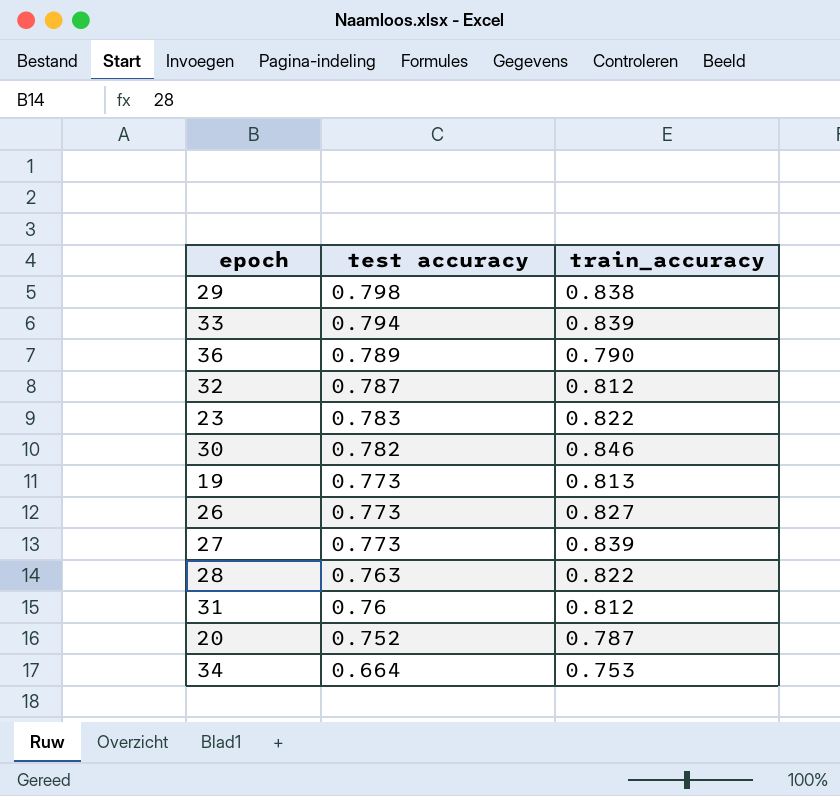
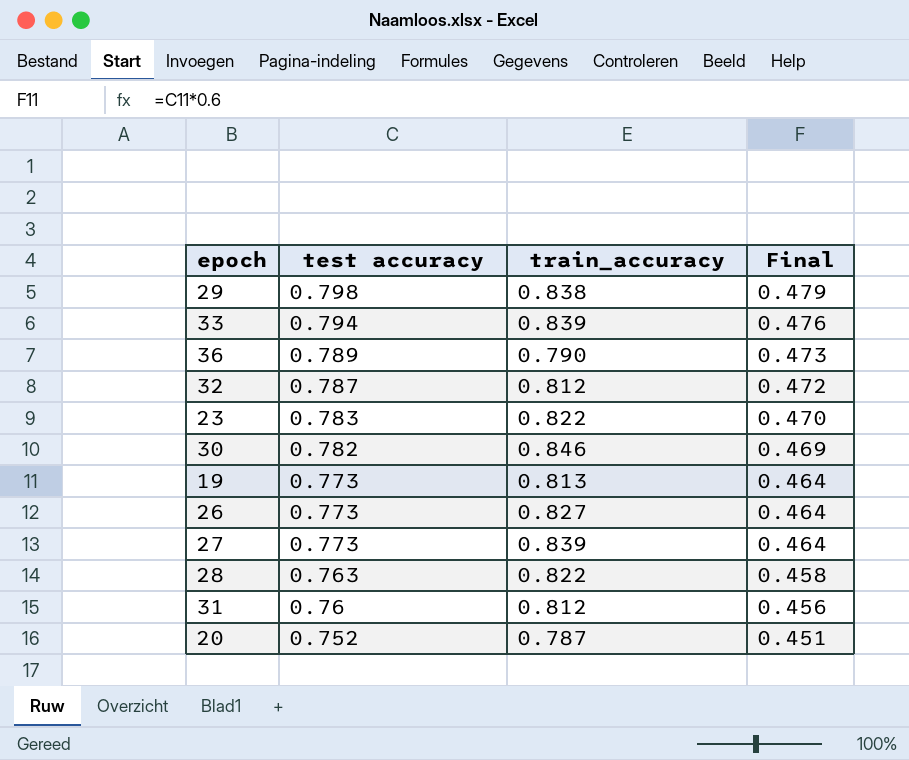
column Final | formula: none -> [test accuracy] * 0.6
row 34: 0.664 | 0.753 -> none

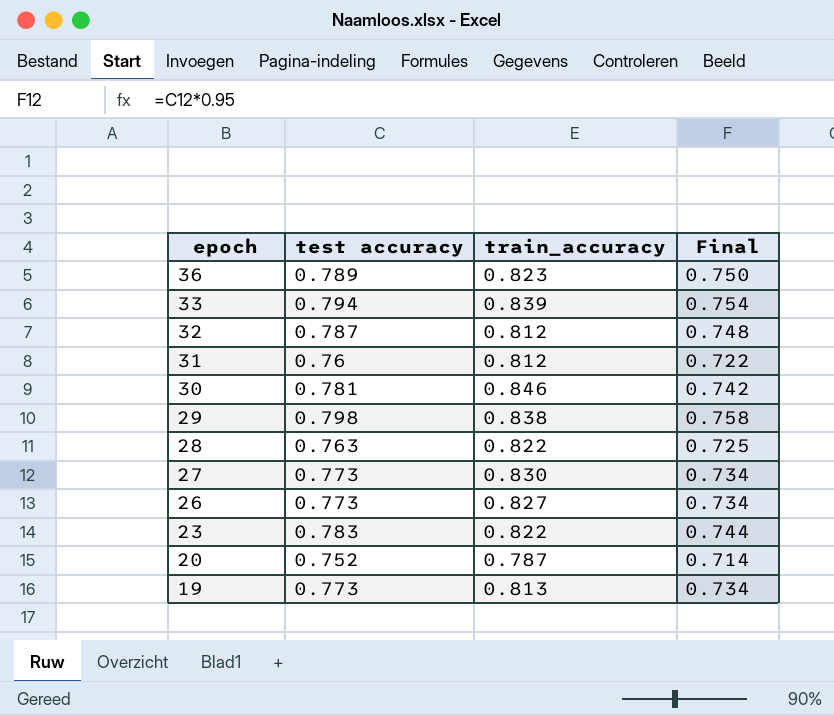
row order: test accuracy descending -> epoch descending
column Final | formula: [test accuracy] * 0.6 -> [test accuracy] * 0.95
36 | train_accuracy: 0.790 -> 0.823
30 | test accuracy: 0.782 -> 0.781
27 | train_accuracy: 0.839 -> 0.830

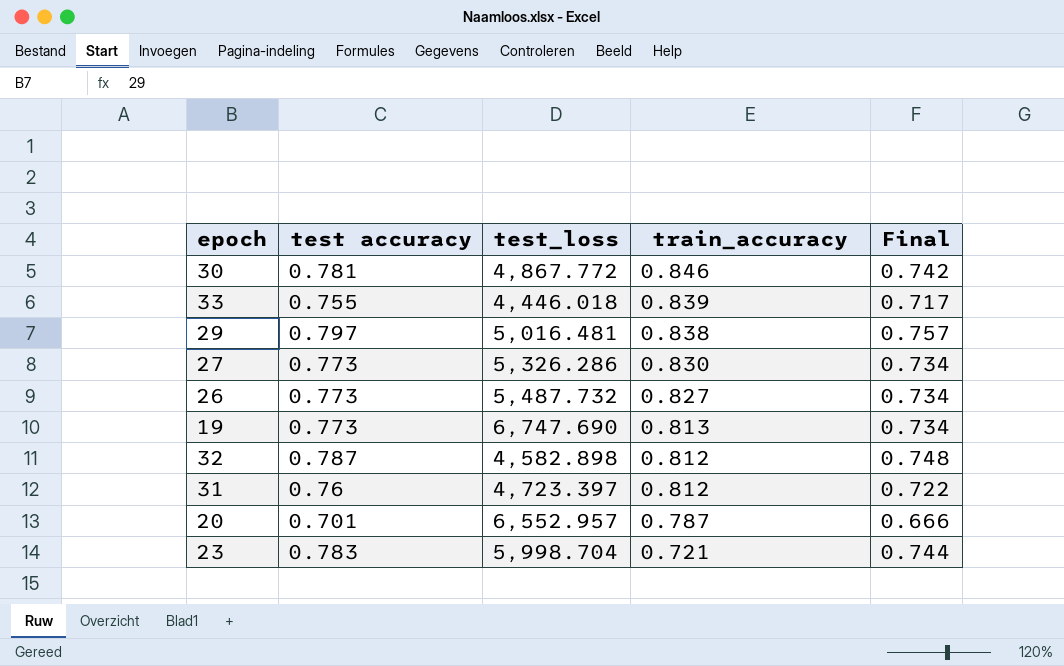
row order: epoch descending -> train_accuracy descending
column test_loss | position: none -> 3
row 36: 0.789 | 0.823 | 0.750 -> none
row 28: 0.763 | 0.822 | 0.725 -> none
33 | test accuracy: 0.794 -> 0.755
33 | Final: 0.754 -> 0.717
29 | test accuracy: 0.798 -> 0.797
29 | Final: 0.758 -> 0.757
20 | test accuracy: 0.752 -> 0.701
20 | Final: 0.714 -> 0.666
23 | train_accuracy: 0.822 -> 0.721

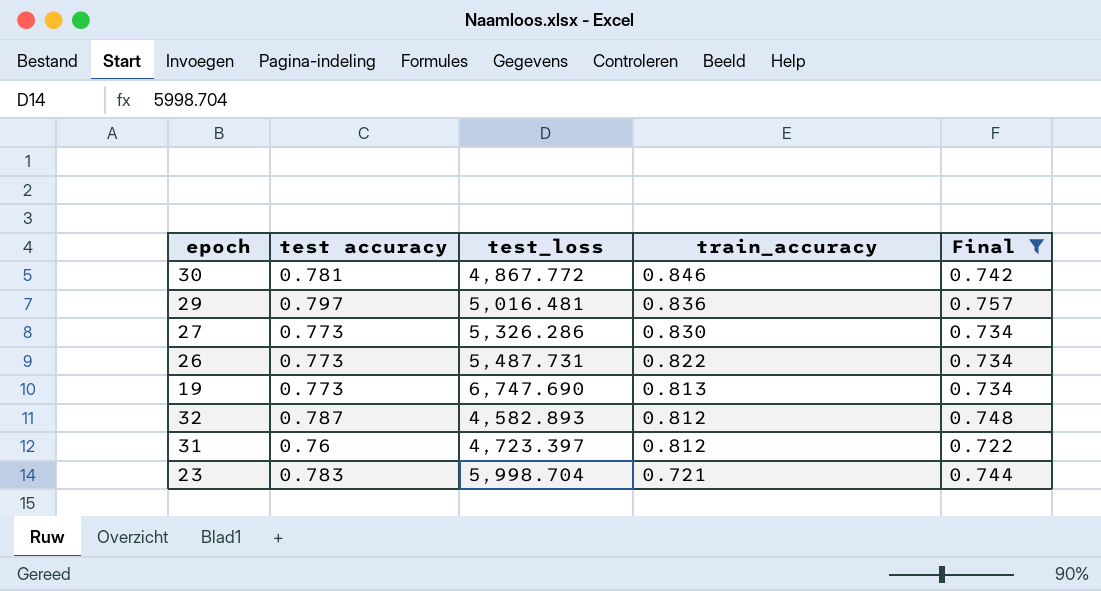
filter: none -> Final >= 0.722
29 | train_accuracy: 0.838 -> 0.836
26 | test_loss: 5,487.732 -> 5,487.731
26 | train_accuracy: 0.827 -> 0.822
32 | test_loss: 4,582.898 -> 4,582.893

